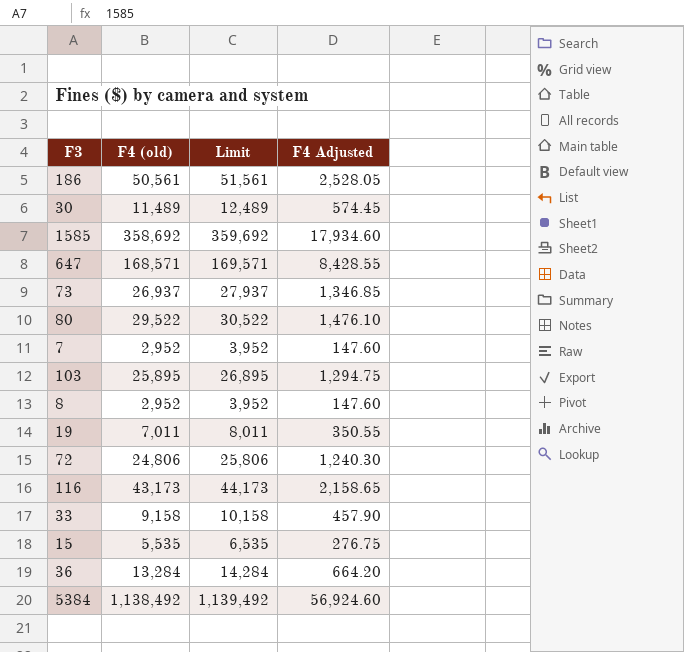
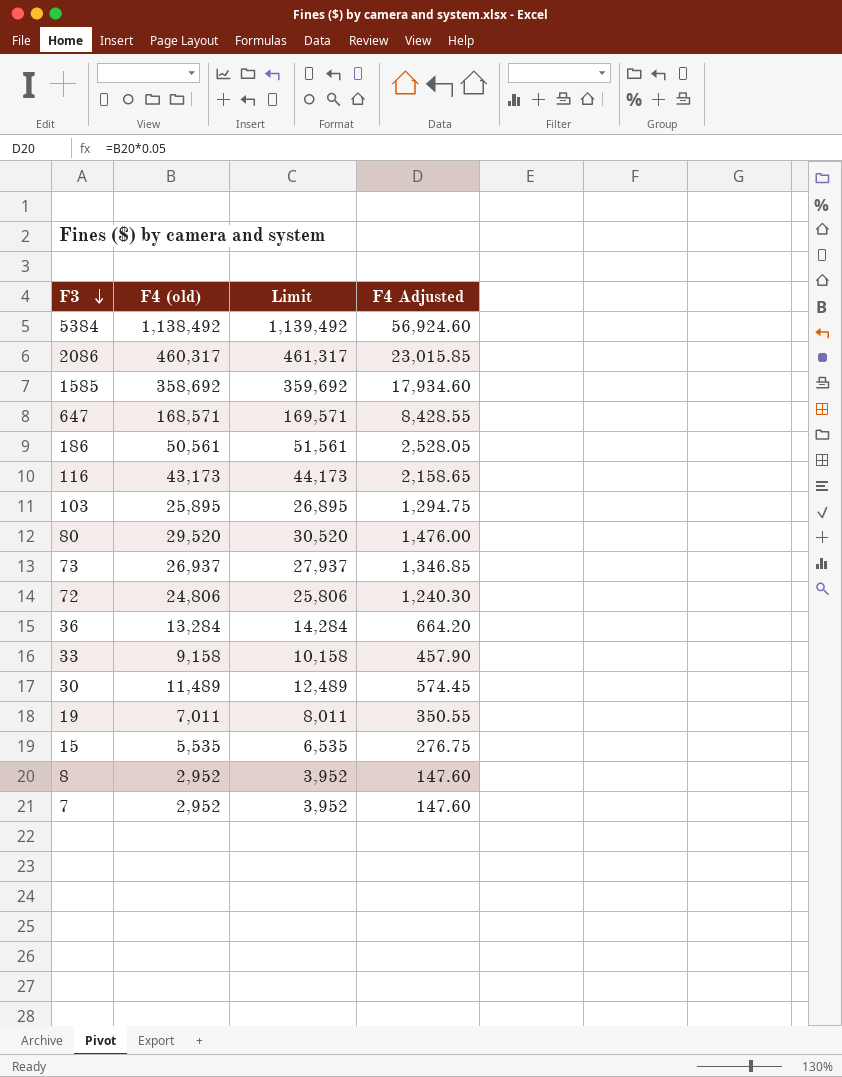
row order: none -> F3 descending
row 2086: none -> 460,317 | 461,317 | 23,015.85
80 | F4 (old): 29,522 -> 29,520
80 | Limit: 30,522 -> 30,520
80 | F4 Adjusted: 1,476.10 -> 1,476.00

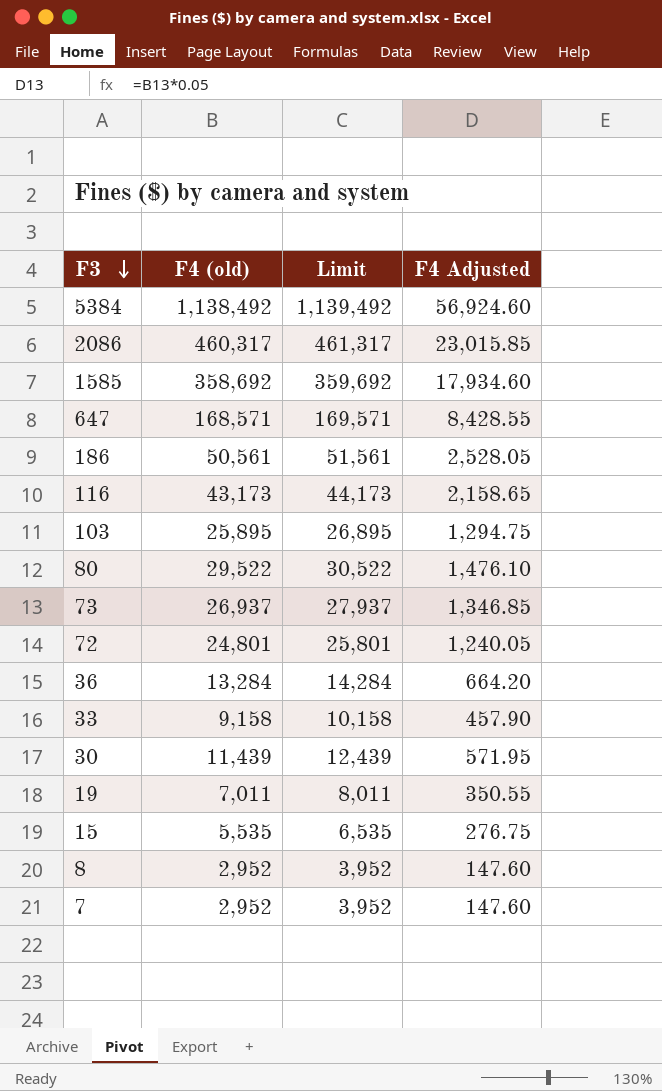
80 | F4 (old): 29,520 -> 29,522
80 | Limit: 30,520 -> 30,522
80 | F4 Adjusted: 1,476.00 -> 1,476.10
72 | F4 (old): 24,806 -> 24,801
72 | Limit: 25,806 -> 25,801
72 | F4 Adjusted: 1,240.30 -> 1,240.05
30 | F4 (old): 11,489 -> 11,439
30 | Limit: 12,489 -> 12,439
30 | F4 Adjusted: 574.45 -> 571.95

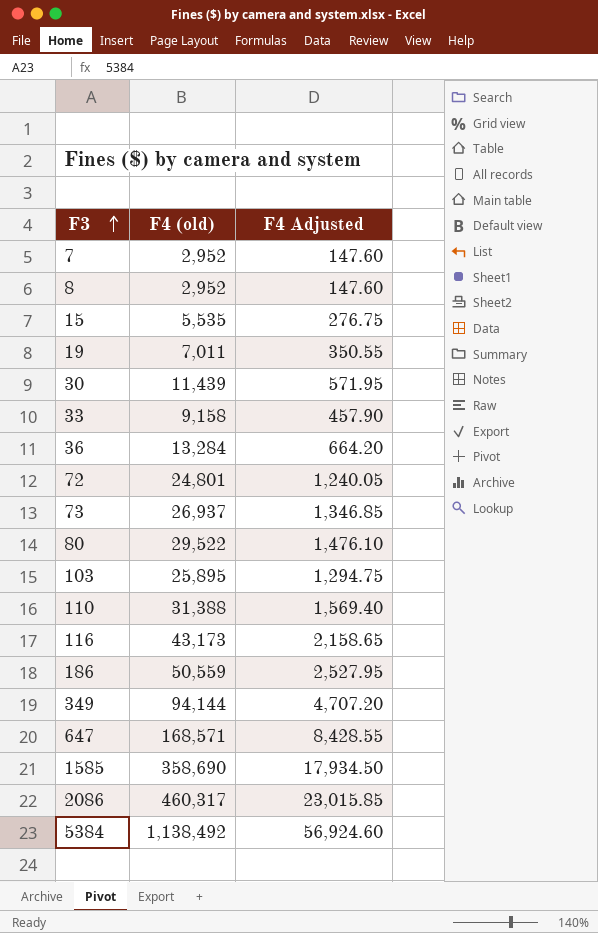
row order: F3 descending -> F3 ascending
column Limit | formula: [F4 (old)] + 1000 -> none
row 110: none -> 31,388 | 1,569.40
186 | F4 (old): 50,561 -> 50,559
186 | F4 Adjusted: 2,528.05 -> 2,527.95
row 349: none -> 94,144 | 4,707.20
1585 | F4 (old): 358,692 -> 358,690
1585 | F4 Adjusted: 17,934.60 -> 17,934.50

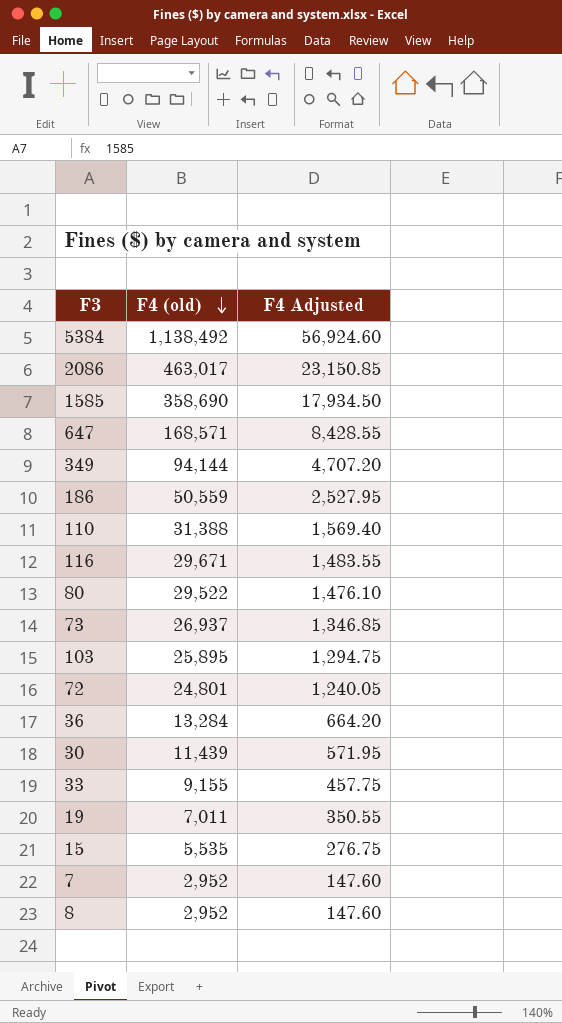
row order: F3 ascending -> F4 (old) descending
2086 | F4 (old): 460,317 -> 463,017
2086 | F4 Adjusted: 23,015.85 -> 23,150.85
116 | F4 (old): 43,173 -> 29,671
116 | F4 Adjusted: 2,158.65 -> 1,483.55
33 | F4 (old): 9,158 -> 9,155
33 | F4 Adjusted: 457.90 -> 457.75

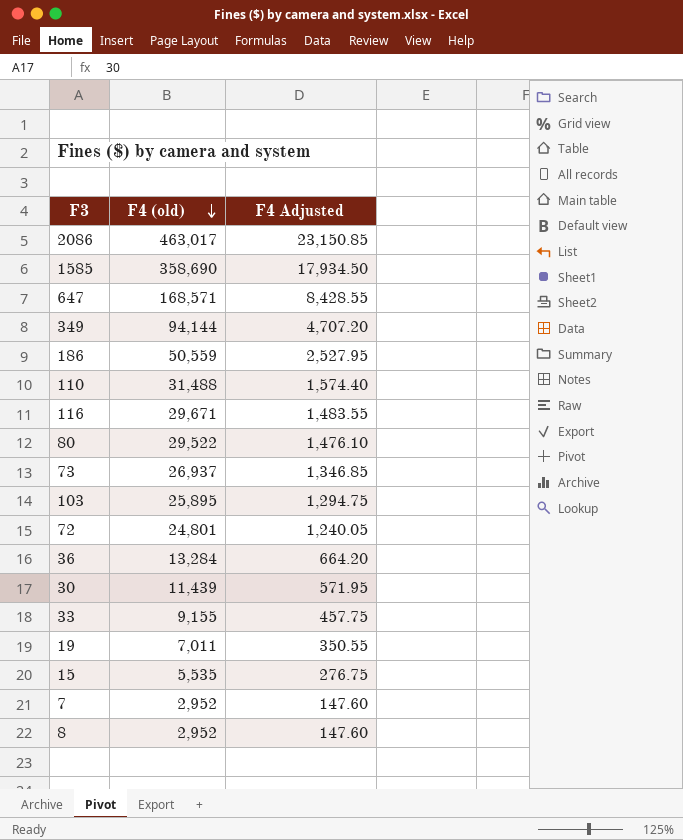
row 5384: 1,138,492 | 56,924.60 -> none
110 | F4 (old): 31,388 -> 31,488
110 | F4 Adjusted: 1,569.40 -> 1,574.40

